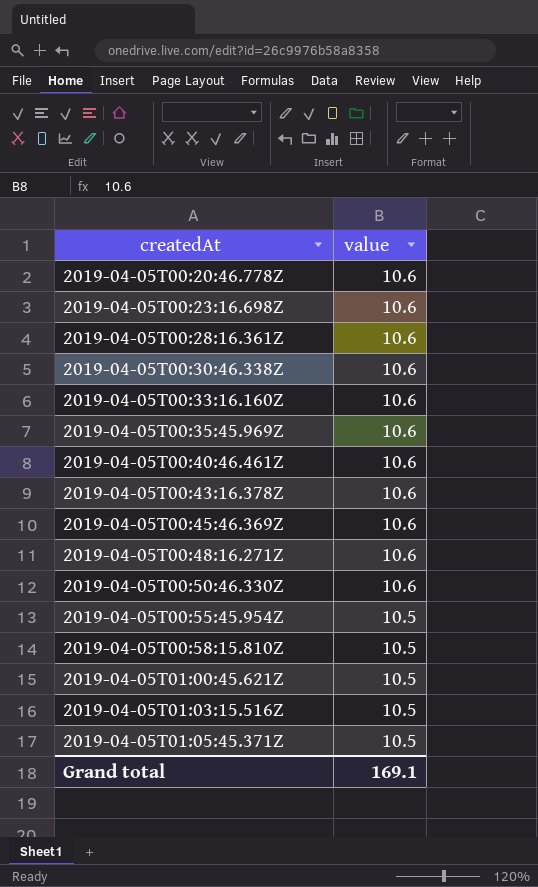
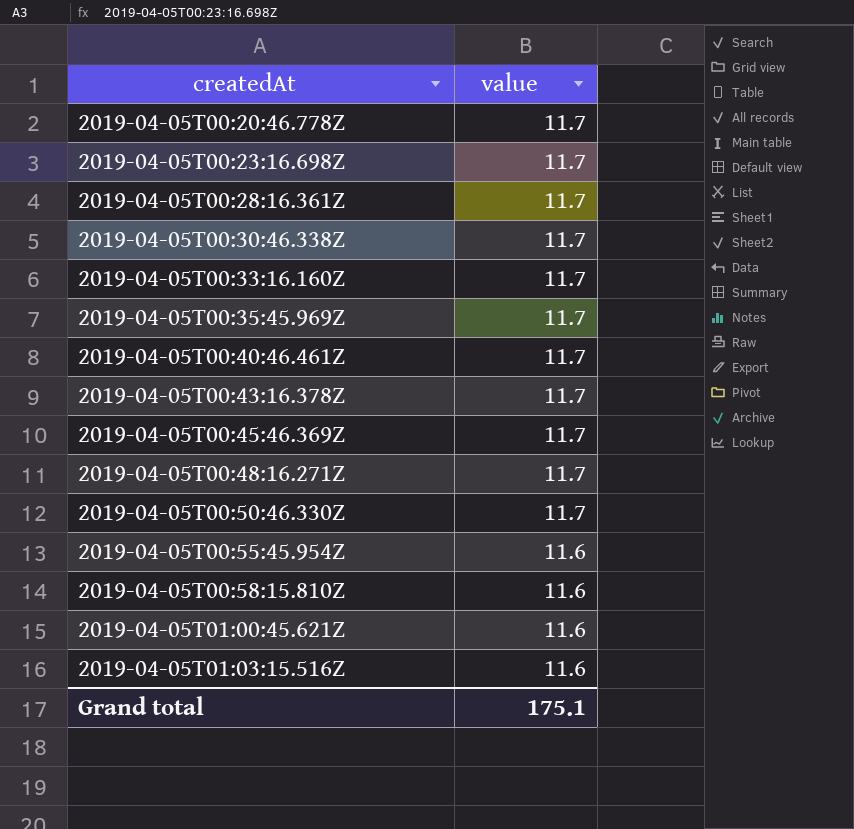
row 2019-04-05T01:05:45.371Z: 10.5 -> none
2019-04-05T00:20:46.778Z | value: 10.6 -> 11.7
2019-04-05T00:23:16.698Z | value: 10.6 -> 11.7
2019-04-05T00:28:16.361Z | value: 10.6 -> 11.7
2019-04-05T00:30:46.338Z | value: 10.6 -> 11.7
2019-04-05T00:33:16.160Z | value: 10.6 -> 11.7
2019-04-05T00:35:45.969Z | value: 10.6 -> 11.7
2019-04-05T00:40:46.461Z | value: 10.6 -> 11.7
2019-04-05T00:43:16.378Z | value: 10.6 -> 11.7
2019-04-05T00:45:46.369Z | value: 10.6 -> 11.7
2019-04-05T00:48:16.271Z | value: 10.6 -> 11.7
2019-04-05T00:50:46.330Z | value: 10.6 -> 11.7
2019-04-05T00:55:45.954Z | value: 10.5 -> 11.6
2019-04-05T00:58:15.810Z | value: 10.5 -> 11.6
2019-04-05T01:00:45.621Z | value: 10.5 -> 11.6
2019-04-05T01:03:15.516Z | value: 10.5 -> 11.6
Grand total | value: 169.1 -> 175.1

